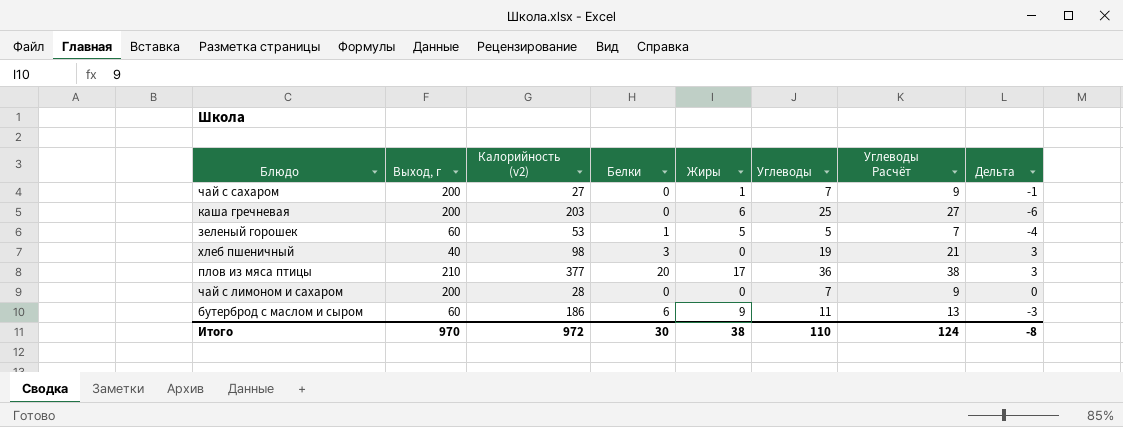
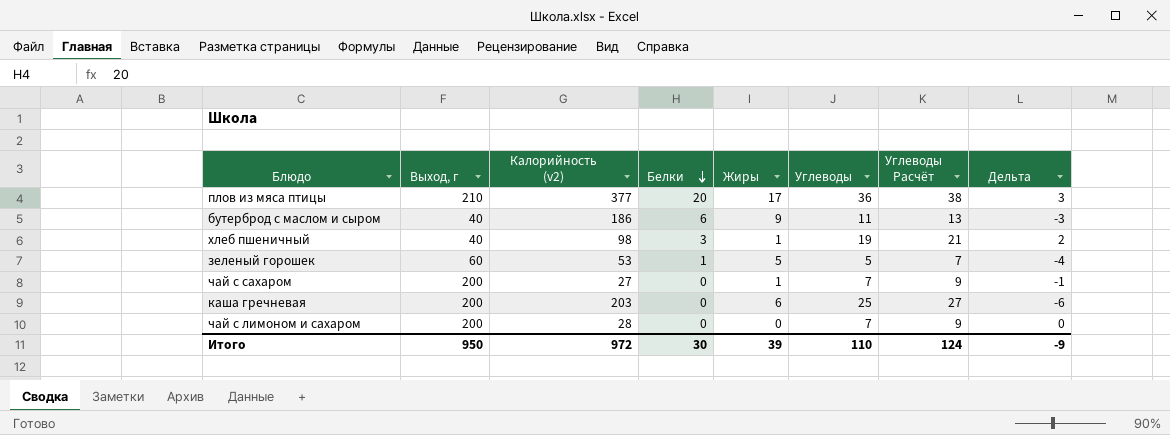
row order: none -> Белки descending
бутерброд с маслом и сыром | Выход, г: 60 -> 40
хлеб пшеничный | Жиры: 0 -> 1
хлеб пшеничный | Дельта: 3 -> 2
Итого | Выход, г: 970 -> 950
Итого | Жиры: 38 -> 39
Итого | Дельта: -8 -> -9

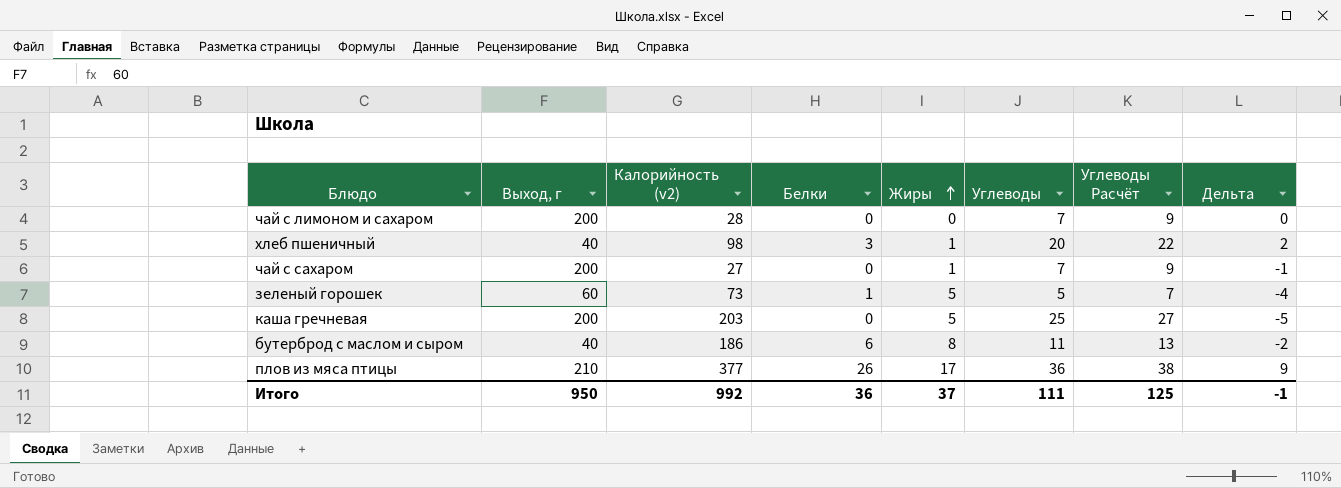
row order: Белки descending -> Жиры ascending
хлеб пшеничный | Углеводы: 19 -> 20
хлеб пшеничный | Углеводы Расчёт: 21 -> 22
зеленый горошек | Калорийность (v2): 53 -> 73
каша гречневая | Жиры: 6 -> 5
каша гречневая | Дельта: -6 -> -5
бутерброд с маслом и сыром | Жиры: 9 -> 8
бутерброд с маслом и сыром | Дельта: -3 -> -2
плов из мяса птицы | Белки: 20 -> 26
плов из мяса птицы | Дельта: 3 -> 9
Итого | Калорийность (v2): 972 -> 992
Итого | Белки: 30 -> 36
Итого | Жиры: 39 -> 37
Итого | Углеводы: 110 -> 111
Итого | Углеводы Расчёт: 124 -> 125
Итого | Дельта: -9 -> -1

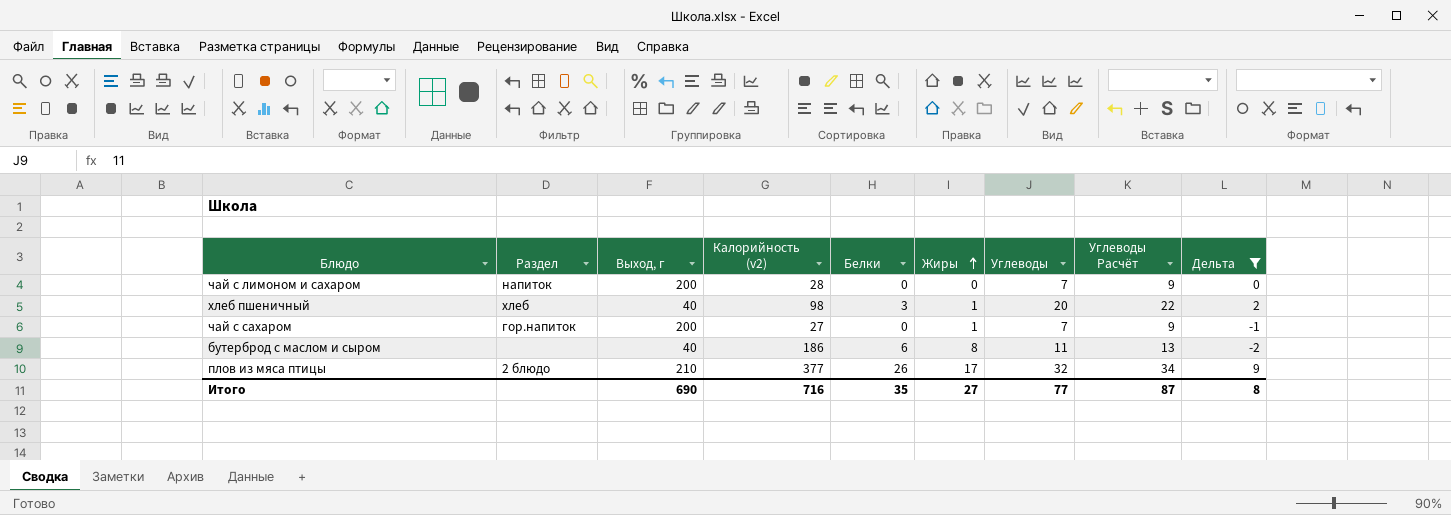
filter: none -> Дельта >= -2
column Раздел | position: none -> 2
плов из мяса птицы | Углеводы: 36 -> 32
плов из мяса птицы | Углеводы Расчёт: 38 -> 34
Итого | Выход, г: 950 -> 690
Итого | Калорийность (v2): 992 -> 716
Итого | Белки: 36 -> 35
Итого | Жиры: 37 -> 27
Итого | Углеводы: 111 -> 77
Итого | Углеводы Расчёт: 125 -> 87
Итого | Дельта: -1 -> 8

